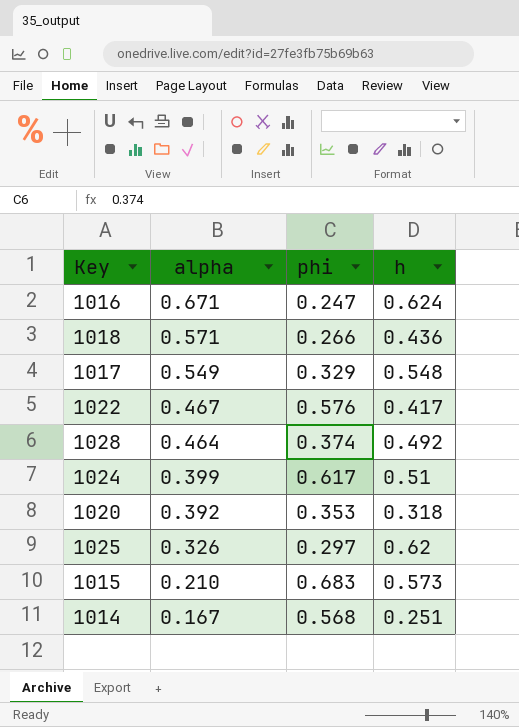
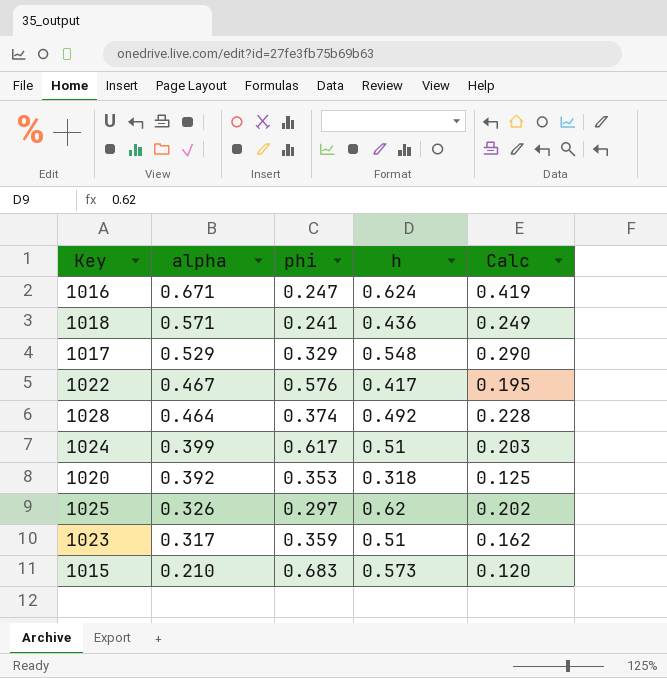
column Calc | formula: none -> [alpha] * [h]
row 1014: 0.167 | 0.568 | 0.251 -> none
1018 | phi: 0.266 -> 0.241
1017 | alpha: 0.549 -> 0.529
row 1023: none -> 0.317 | 0.359 | 0.51 | 0.162

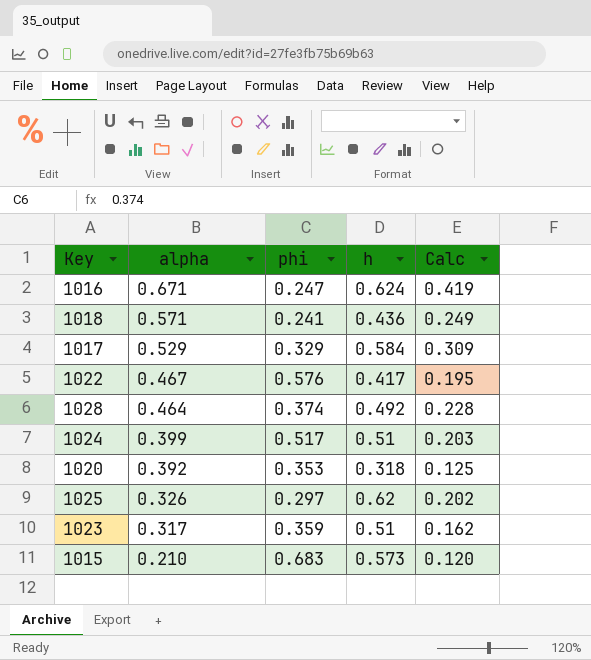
1017 | h: 0.548 -> 0.584
1017 | Calc: 0.290 -> 0.309
1024 | phi: 0.617 -> 0.517

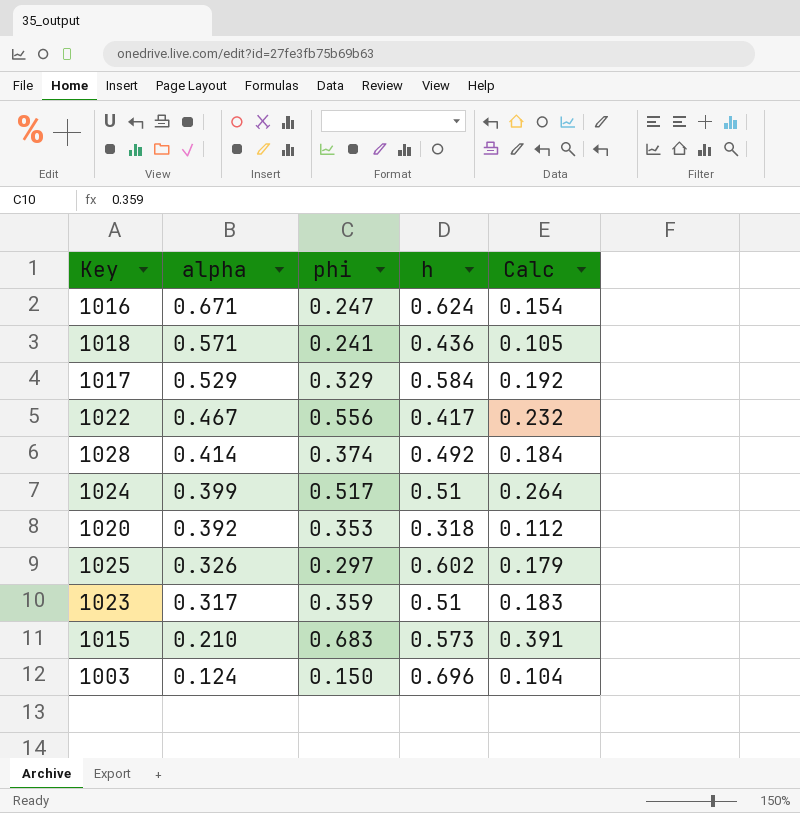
column Calc | formula: [alpha] * [h] -> [phi] * [h]
1022 | phi: 0.576 -> 0.556
1028 | alpha: 0.464 -> 0.414
1025 | h: 0.62 -> 0.602
row 1003: none -> 0.124 | 0.150 | 0.696 | 0.104

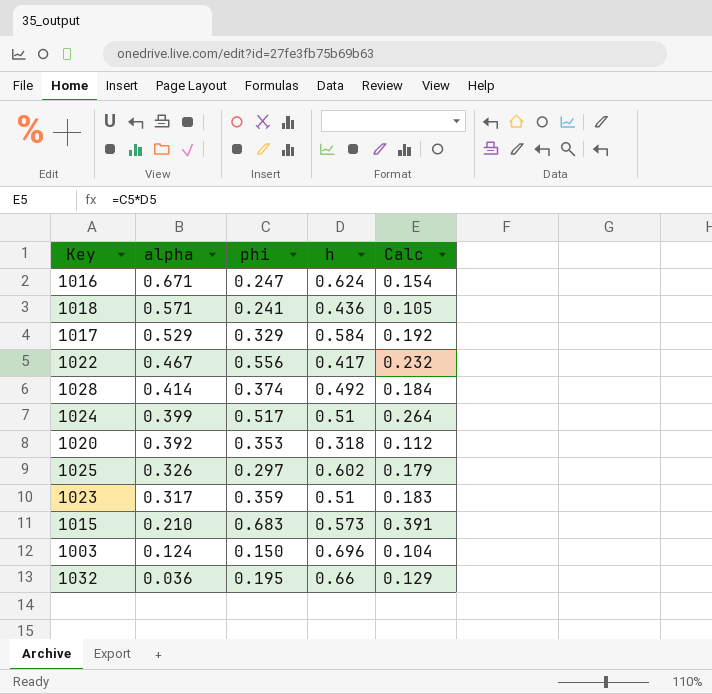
row 1032: none -> 0.036 | 0.195 | 0.66 | 0.129

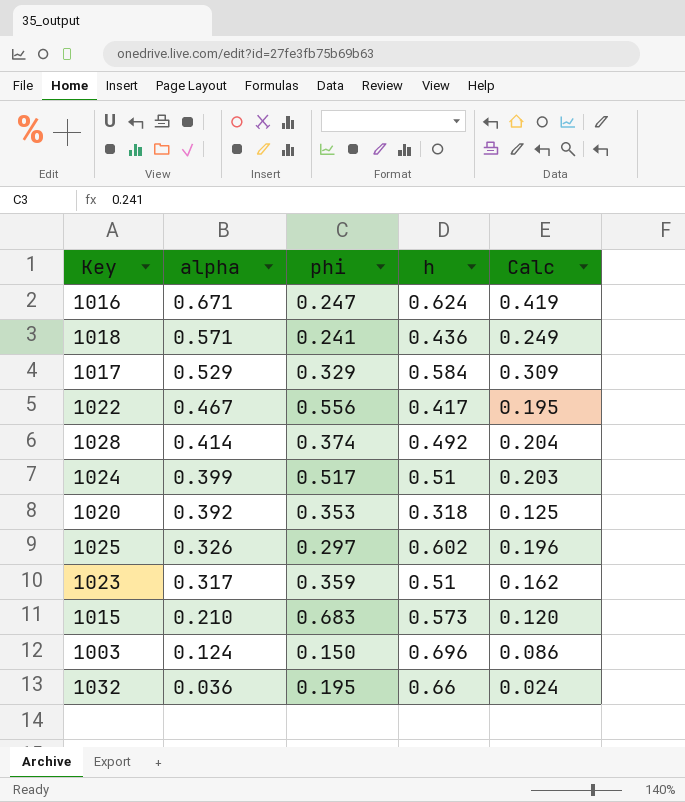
column Calc | formula: [phi] * [h] -> [alpha] * [h]

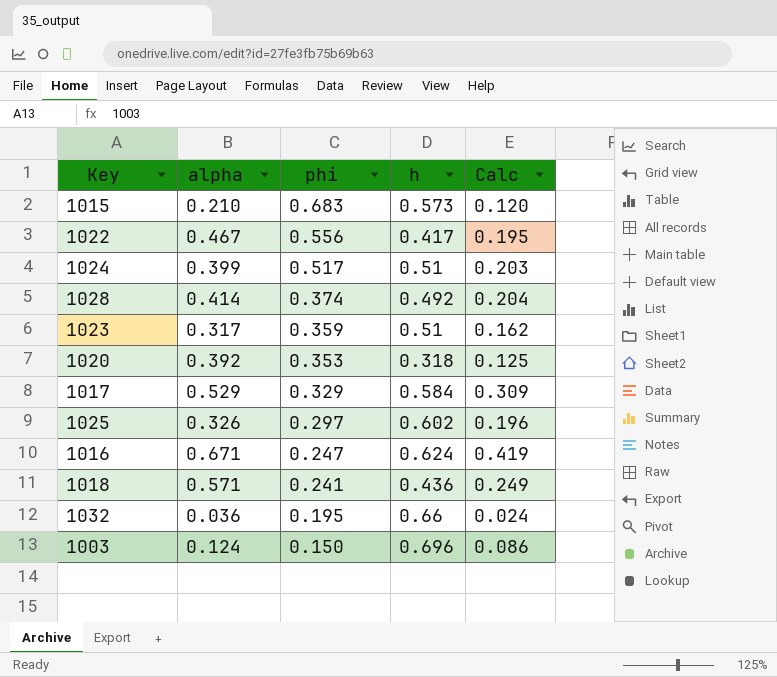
row order: alpha descending -> phi descending

